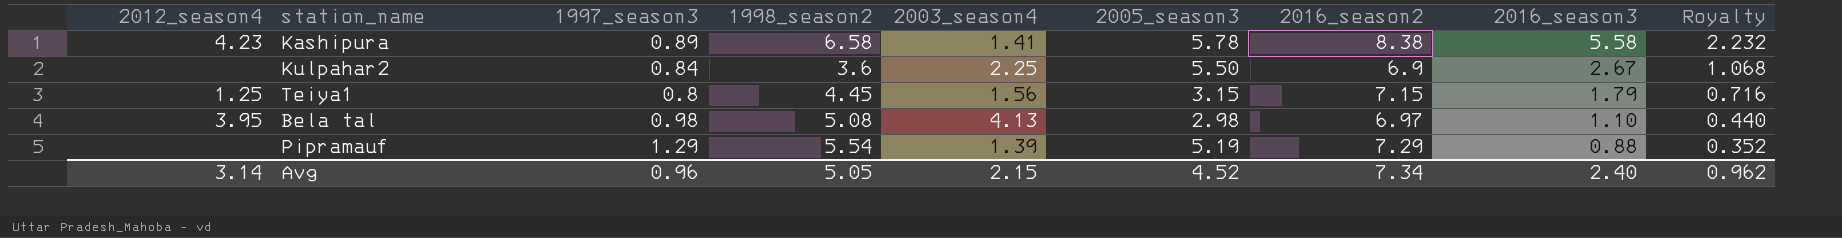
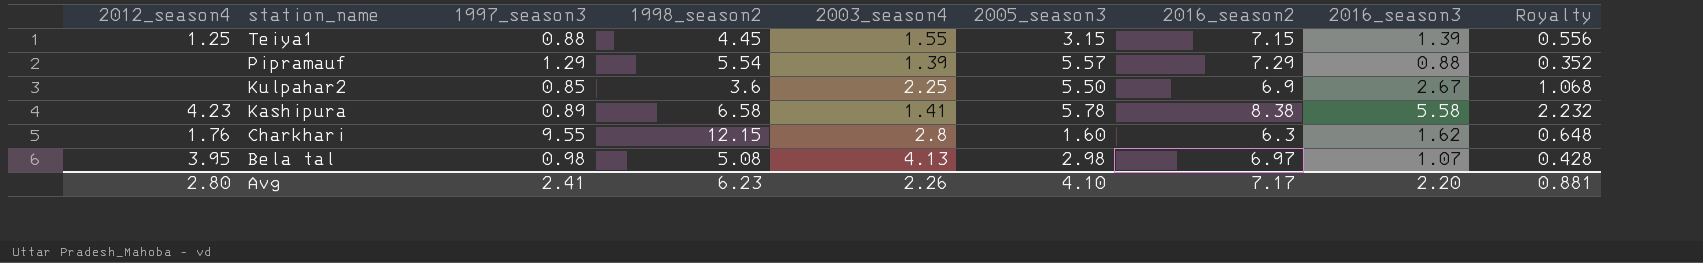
row order: 2016_season3 descending -> station_name descending
Teiya1 | 1997_season3: 0.8 -> 0.88
Teiya1 | 2003_season4: 1.56 -> 1.55
Teiya1 | 2016_season3: 1.79 -> 1.39
Teiya1 | Royalty: 0.716 -> 0.556
Pipramauf | 2005_season3: 5.19 -> 5.57
Kulpahar2 | 1997_season3: 0.84 -> 0.85
row Charkhari: none -> 1.76 | 9.55 | 12.15 | 2.8 | 1.60 | 6.3 | 1.62 | 0.648
Bela tal | 2016_season3: 1.10 -> 1.07
Bela tal | Royalty: 0.440 -> 0.428
Avg | 2012_season4: 3.14 -> 2.80
Avg | 1997_season3: 0.96 -> 2.41
Avg | 1998_season2: 5.05 -> 6.23
Avg | 2003_season4: 2.15 -> 2.26
Avg | 2005_season3: 4.52 -> 4.10
Avg | 2016_season2: 7.34 -> 7.17
Avg | 2016_season3: 2.40 -> 2.20
Avg | Royalty: 0.962 -> 0.881

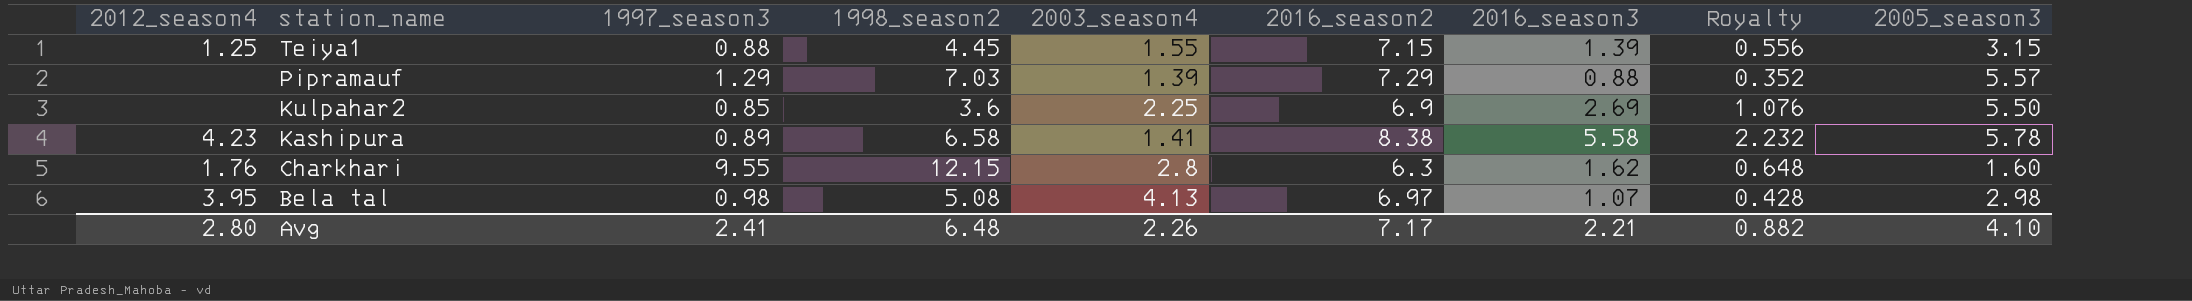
column 2005_season3 | position: 6 -> 9
Pipramauf | 1998_season2: 5.54 -> 7.03
Kulpahar2 | 2016_season3: 2.67 -> 2.69
Kulpahar2 | Royalty: 1.068 -> 1.076
Avg | 1998_season2: 6.23 -> 6.48
Avg | 2016_season3: 2.20 -> 2.21
Avg | Royalty: 0.881 -> 0.882

